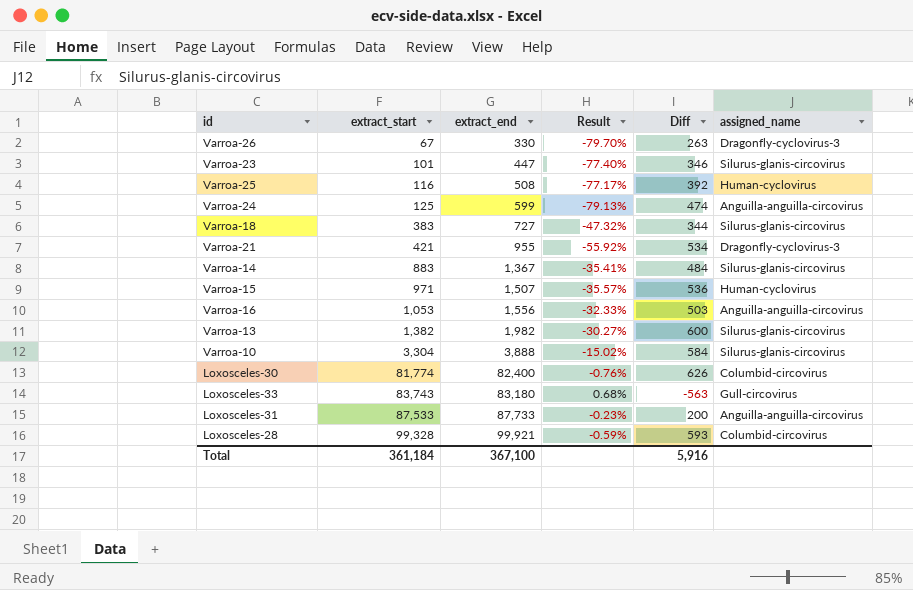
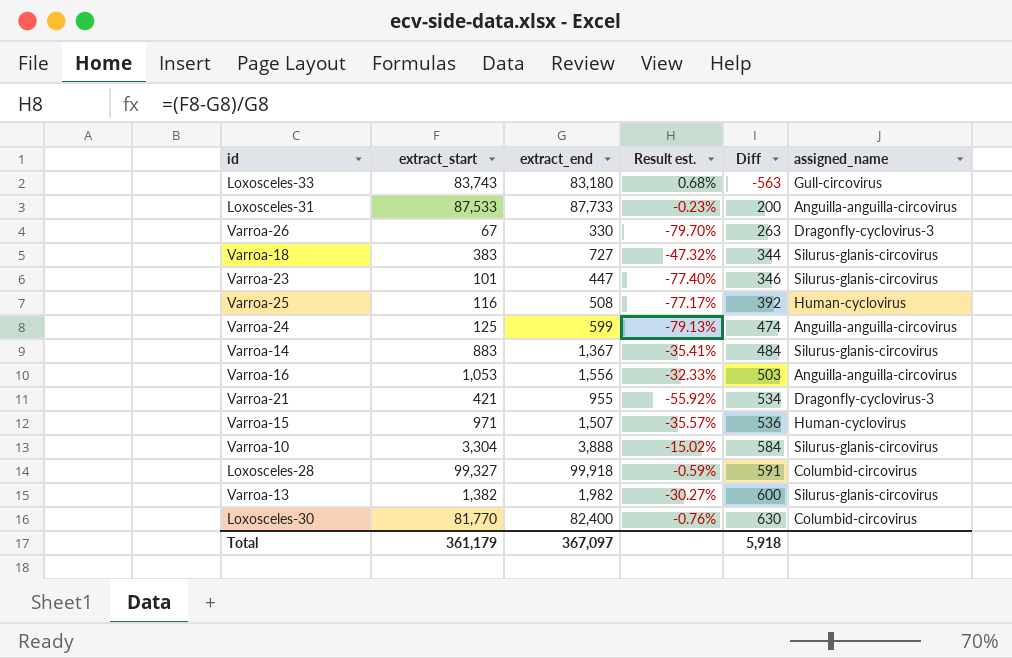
row order: extract_start ascending -> Diff ascending
column name: Result -> Result est.
Loxosceles-28 | extract_start: 99,328 -> 99,327
Loxosceles-28 | extract_end: 99,921 -> 99,918
Loxosceles-28 | Diff: 593 -> 591
Loxosceles-30 | extract_start: 81,774 -> 81,770
Loxosceles-30 | Diff: 626 -> 630
Total | extract_start: 361,184 -> 361,179
Total | extract_end: 367,100 -> 367,097
Total | Diff: 5,916 -> 5,918

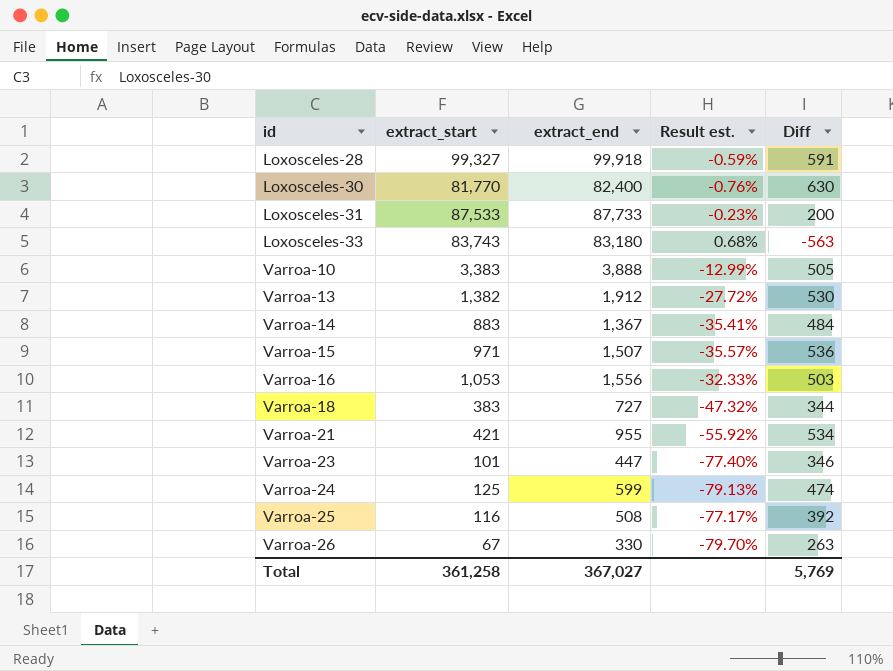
row order: Diff ascending -> id ascending
column assigned_name | position: 6 -> none
Varroa-10 | extract_start: 3,304 -> 3,383
Varroa-10 | Result est.: -15.02% -> -12.99%
Varroa-10 | Diff: 584 -> 505
Varroa-13 | extract_end: 1,982 -> 1,912
Varroa-13 | Result est.: -30.27% -> -27.72%
Varroa-13 | Diff: 600 -> 530
Total | extract_start: 361,179 -> 361,258
Total | extract_end: 367,097 -> 367,027
Total | Diff: 5,918 -> 5,769

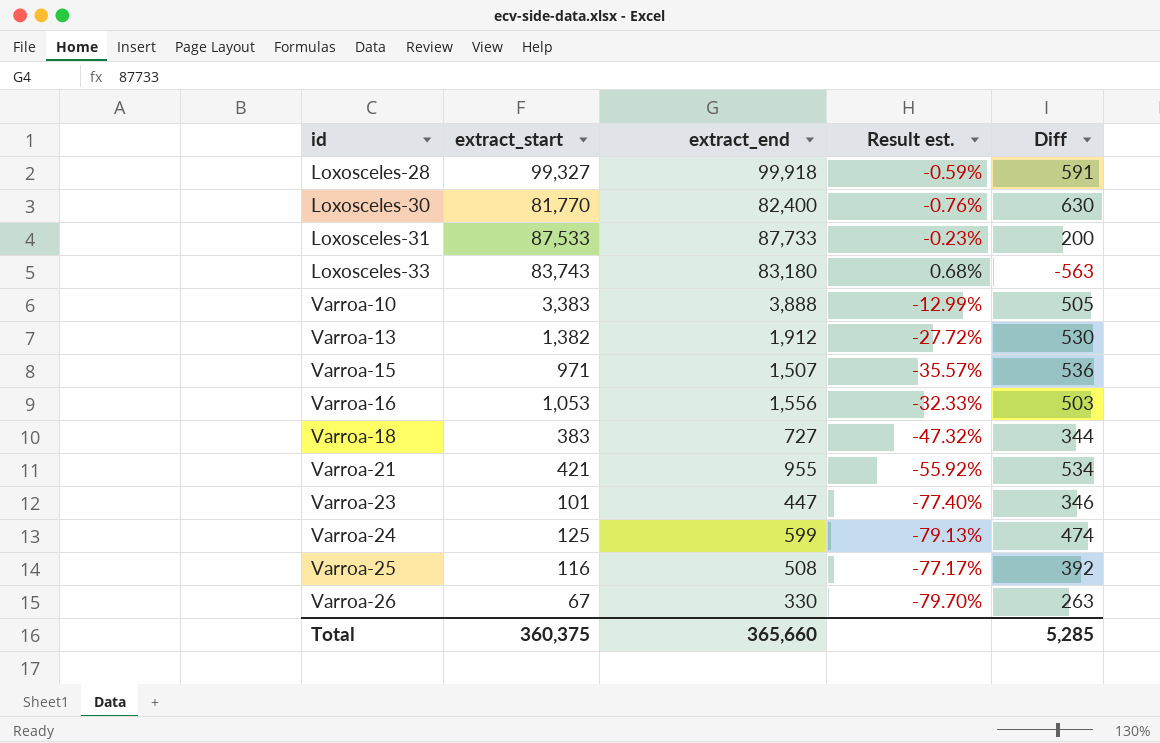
row Varroa-14: 883 | 1,367 | -35.41% | 484 -> none
Total | extract_start: 361,258 -> 360,375
Total | extract_end: 367,027 -> 365,660
Total | Diff: 5,769 -> 5,285

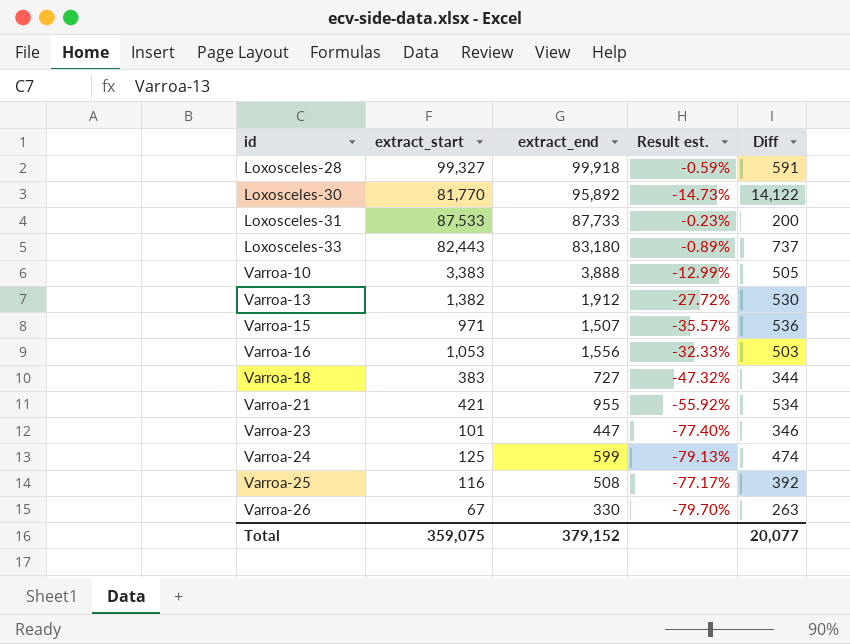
Loxosceles-30 | extract_end: 82,400 -> 95,892
Loxosceles-30 | Result est.: -0.76% -> -14.73%
Loxosceles-30 | Diff: 630 -> 14,122
Loxosceles-33 | extract_start: 83,743 -> 82,443
Loxosceles-33 | Result est.: 0.68% -> -0.89%
Loxosceles-33 | Diff: -563 -> 737
Total | extract_start: 360,375 -> 359,075
Total | extract_end: 365,660 -> 379,152
Total | Diff: 5,285 -> 20,077

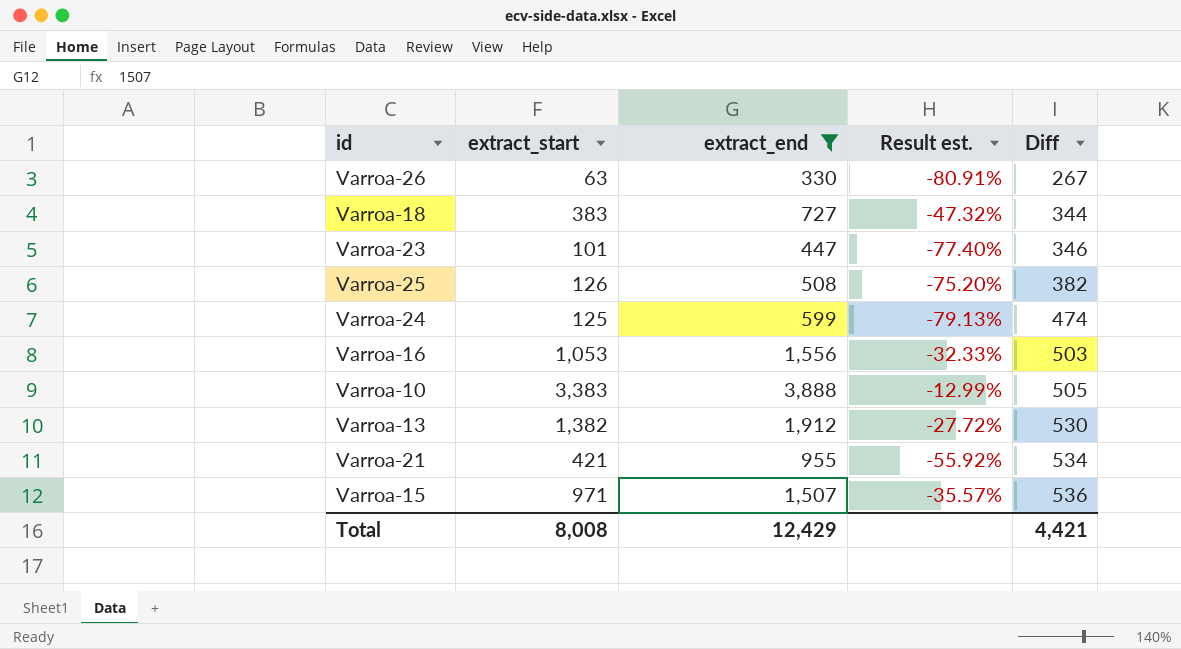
filter: none -> extract_end <= 3,888
row order: id ascending -> Diff ascending
Varroa-26 | extract_start: 67 -> 63
Varroa-26 | Result est.: -79.70% -> -80.91%
Varroa-26 | Diff: 263 -> 267
Varroa-25 | extract_start: 116 -> 126
Varroa-25 | Result est.: -77.17% -> -75.20%
Varroa-25 | Diff: 392 -> 382
Total | extract_start: 359,075 -> 8,008
Total | extract_end: 379,152 -> 12,429
Total | Diff: 20,077 -> 4,421

